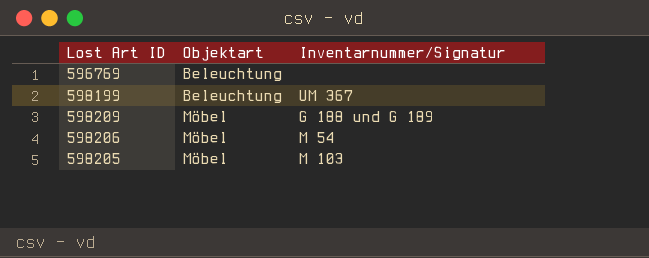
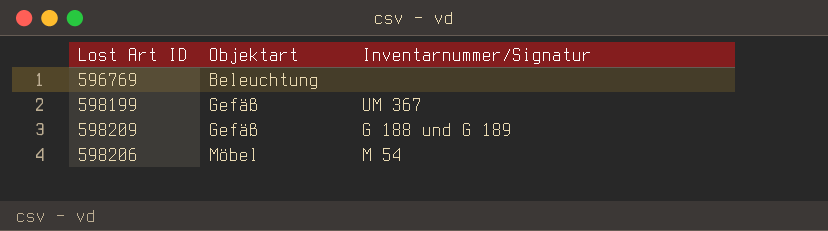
row 598205: Möbel | M 103 -> none
598199 | Objektart: Beleuchtung -> Gefäß
598209 | Objektart: Möbel -> Gefäß

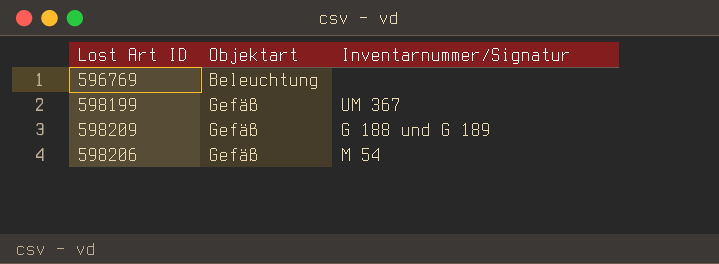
598206 | Objektart: Möbel -> Gefäß

